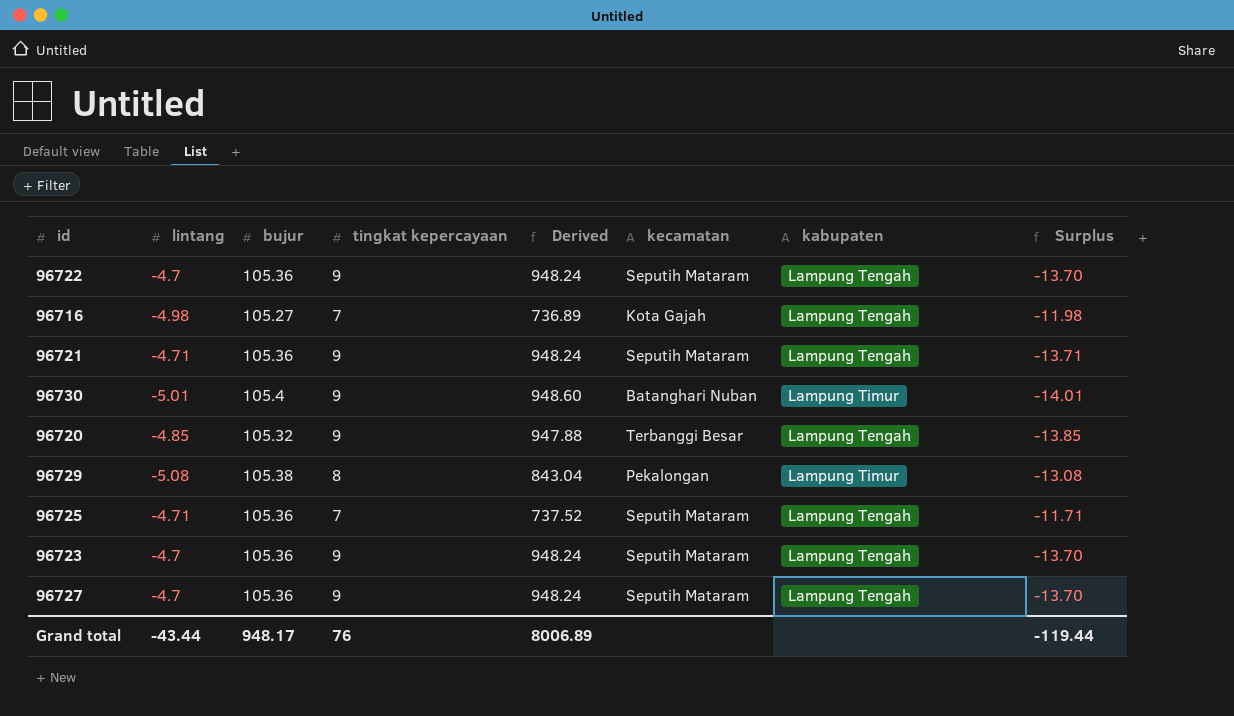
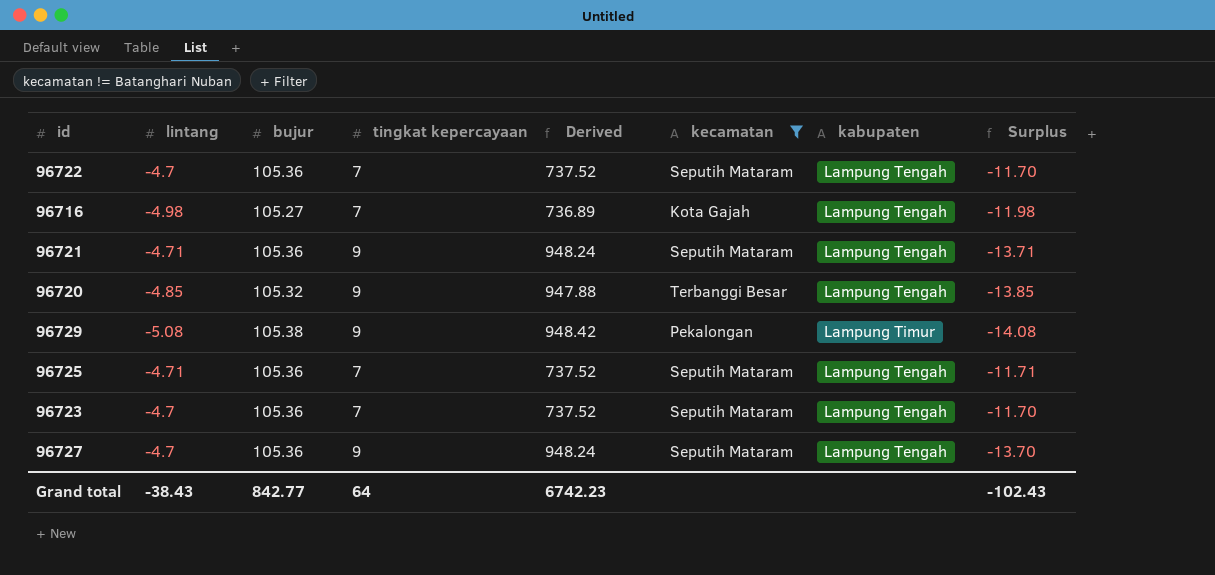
filter: none -> kecamatan != Batanghari Nuban
96722 | tingkat kepercayaan: 9 -> 7
96722 | Derived: 948.24 -> 737.52
96722 | Surplus: -13.70 -> -11.70
96729 | tingkat kepercayaan: 8 -> 9
96729 | Derived: 843.04 -> 948.42
96729 | Surplus: -13.08 -> -14.08
96723 | tingkat kepercayaan: 9 -> 7
96723 | Derived: 948.24 -> 737.52
96723 | Surplus: -13.70 -> -11.70
Grand total | lintang: -43.44 -> -38.43
Grand total | bujur: 948.17 -> 842.77
Grand total | tingkat kepercayaan: 76 -> 64
Grand total | Derived: 8006.89 -> 6742.23
Grand total | Surplus: -119.44 -> -102.43

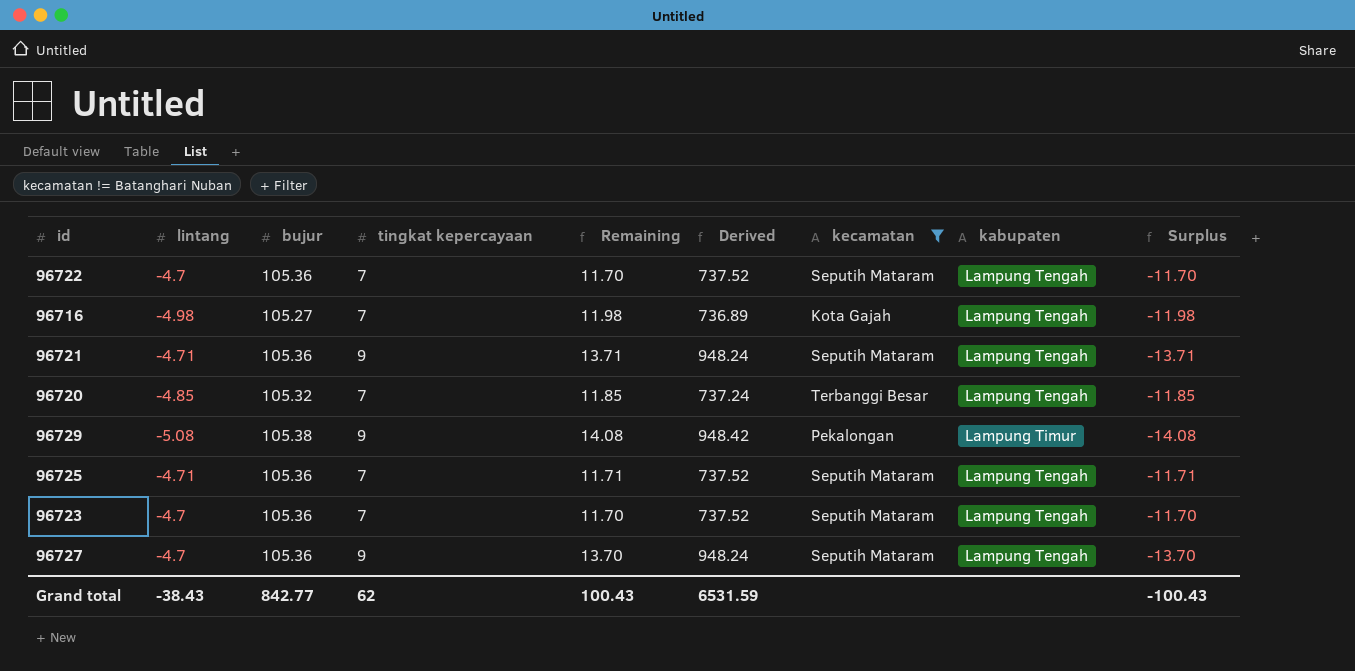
column Remaining | formula: none -> [tingkat kepercayaan] - [lintang]
96720 | tingkat kepercayaan: 9 -> 7
96720 | Derived: 947.88 -> 737.24
96720 | Surplus: -13.85 -> -11.85
Grand total | tingkat kepercayaan: 64 -> 62
Grand total | Derived: 6742.23 -> 6531.59
Grand total | Surplus: -102.43 -> -100.43

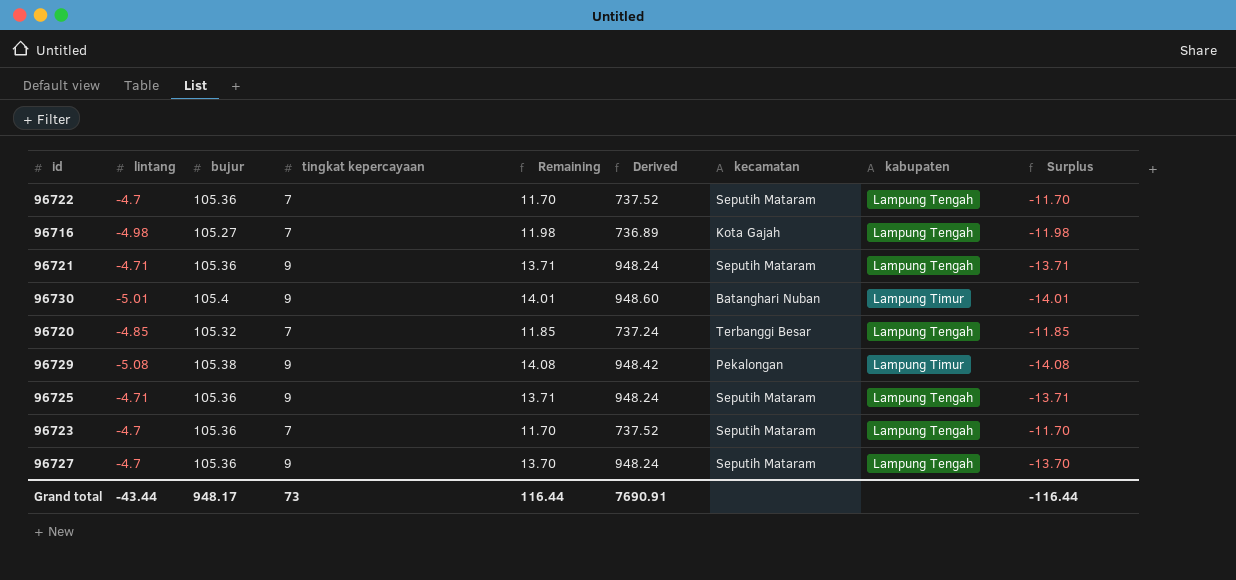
filter: kecamatan != Batanghari Nuban -> none
96725 | tingkat kepercayaan: 7 -> 9
96725 | Remaining: 11.71 -> 13.71
96725 | Derived: 737.52 -> 948.24
96725 | Surplus: -11.71 -> -13.71
Grand total | lintang: -38.43 -> -43.44
Grand total | bujur: 842.77 -> 948.17
Grand total | tingkat kepercayaan: 62 -> 73
Grand total | Remaining: 100.43 -> 116.44
Grand total | Derived: 6531.59 -> 7690.91
Grand total | Surplus: -100.43 -> -116.44

